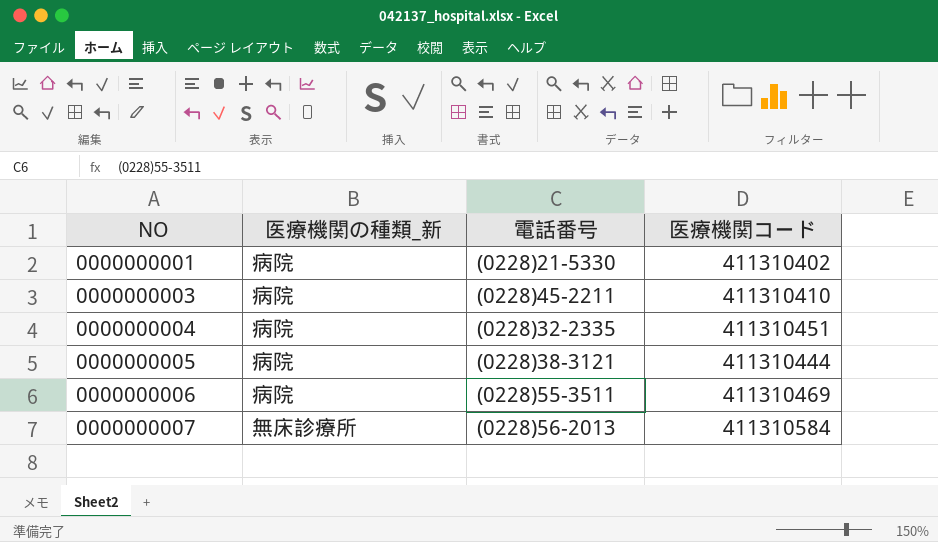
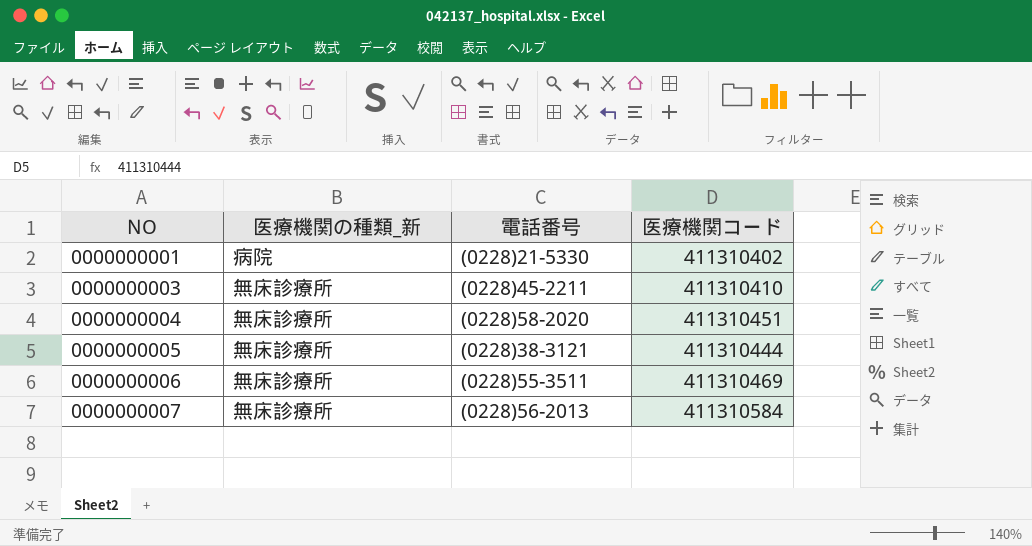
0000000003 | 医療機関の種類_新: 病院 -> 無床診療所
0000000004 | 医療機関の種類_新: 病院 -> 無床診療所
0000000004 | 電話番号: (0228)32-2335 -> (0228)58-2020
0000000005 | 医療機関の種類_新: 病院 -> 無床診療所
0000000006 | 医療機関の種類_新: 病院 -> 無床診療所

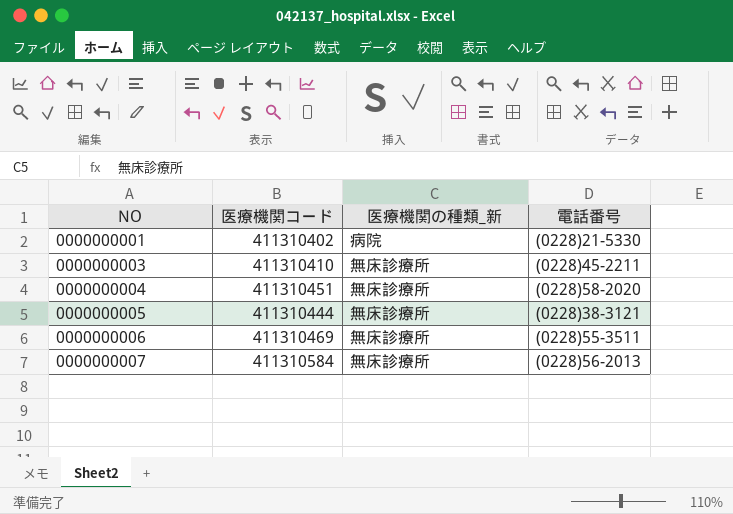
column 医療機関コード | position: 4 -> 2

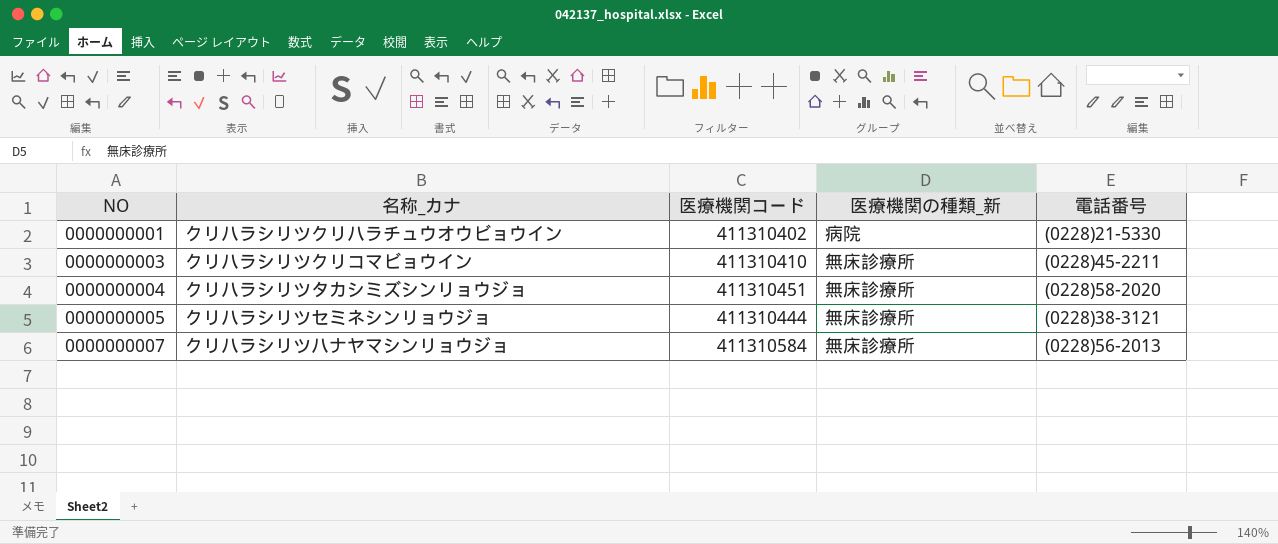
column 名称_カナ | position: none -> 2
row 0000000006: 411310469 | 無床診療所 | (0228)55-3511 -> none

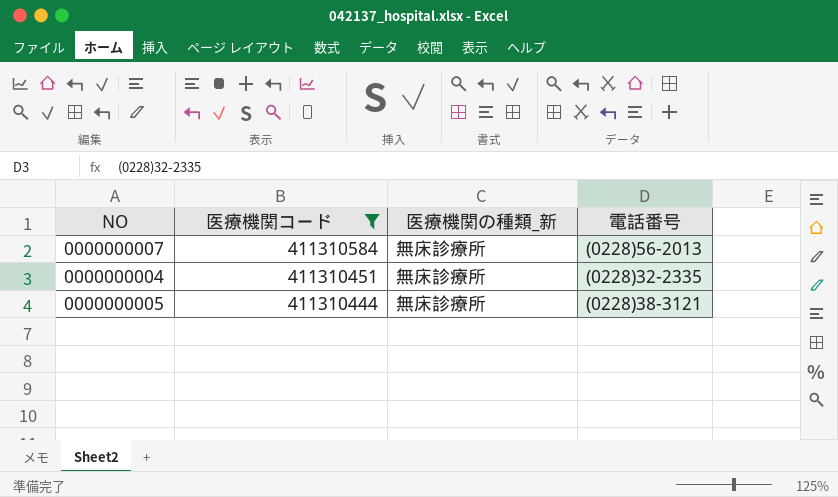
filter: none -> 医療機関コード >= 411310444
row order: NO ascending -> 医療機関コード descending
column 名称_カナ | position: 2 -> none
0000000004 | 電話番号: (0228)58-2020 -> (0228)32-2335

